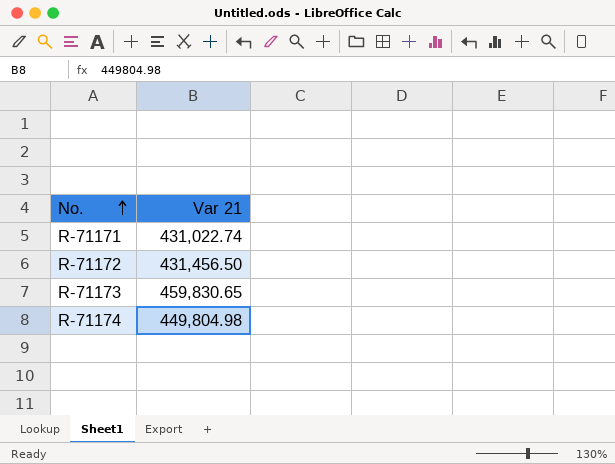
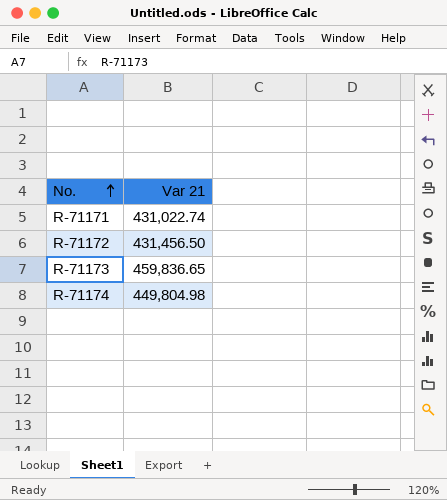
R-71173 | Var 21: 459,830.65 -> 459,836.65

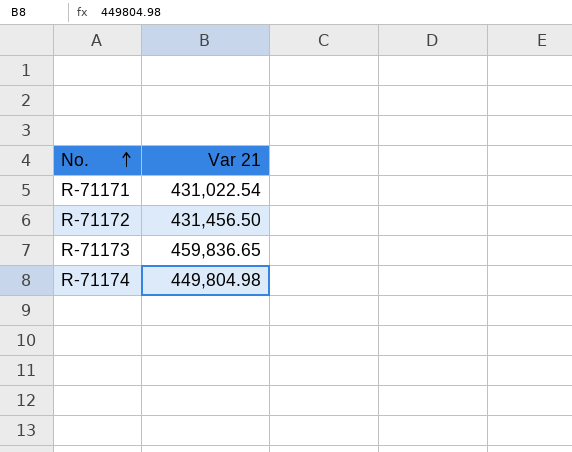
R-71171 | Var 21: 431,022.74 -> 431,022.54

